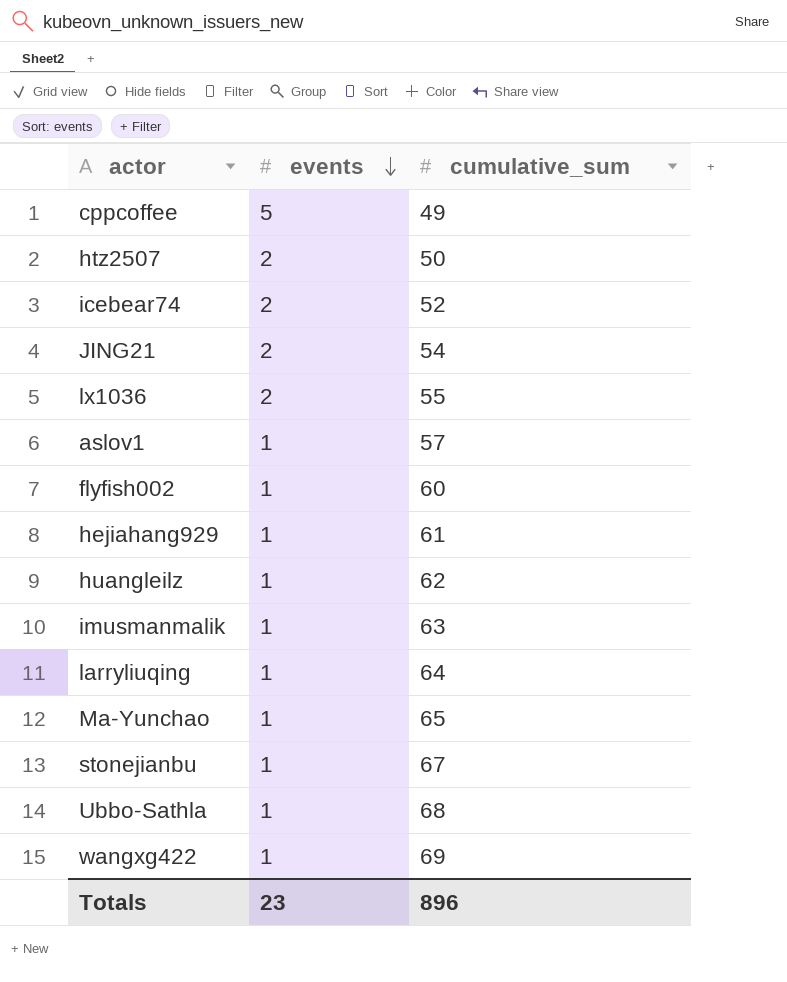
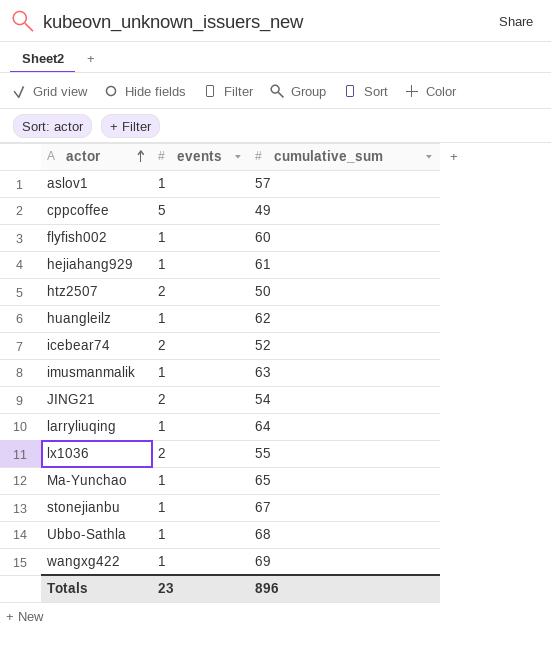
row order: events descending -> actor ascending

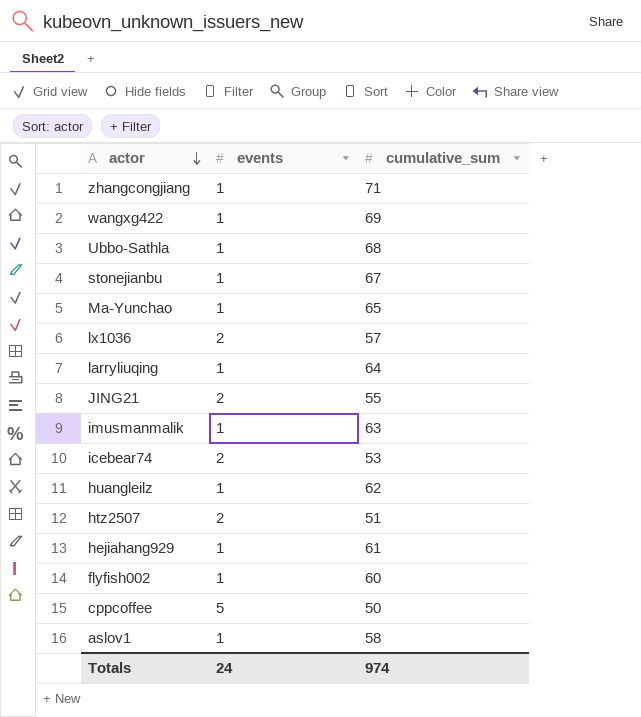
row order: actor ascending -> actor descending
row zhangcongjiang: none -> 1 | 71
lx1036 | cumulative_sum: 55 -> 57
JING21 | cumulative_sum: 54 -> 55
icebear74 | cumulative_sum: 52 -> 53
htz2507 | cumulative_sum: 50 -> 51
cppcoffee | cumulative_sum: 49 -> 50
aslov1 | cumulative_sum: 57 -> 58
Totals | events: 23 -> 24
Totals | cumulative_sum: 896 -> 974

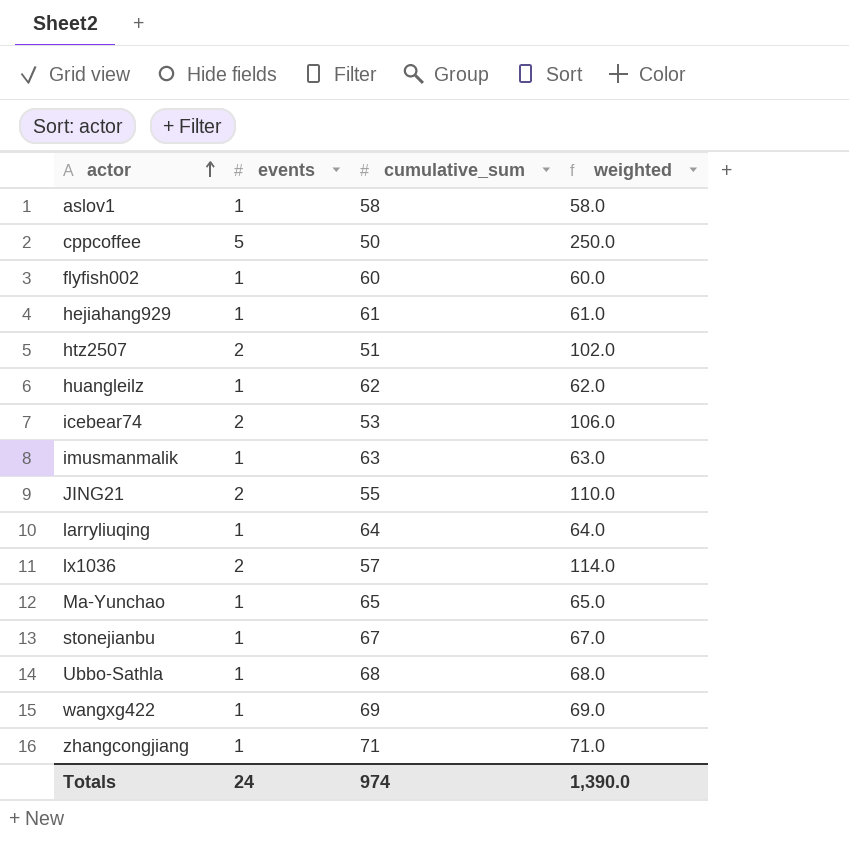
row order: actor descending -> actor ascending
column weighted | formula: none -> [events] * [cumulative_sum]

